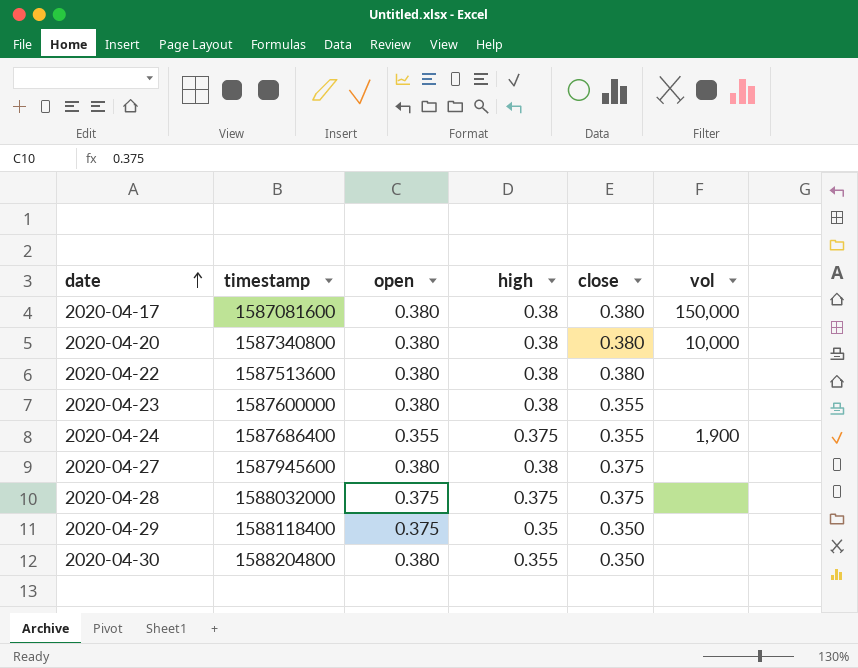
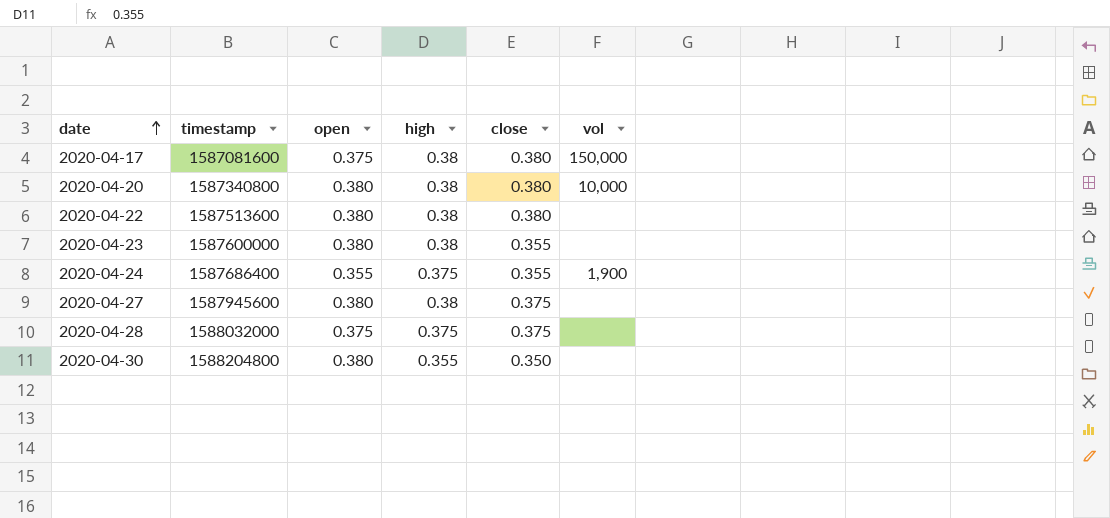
row 2020-04-29: 1588118400 | 0.375 | 0.35 | 0.350 | none -> none
2020-04-17 | open: 0.380 -> 0.375

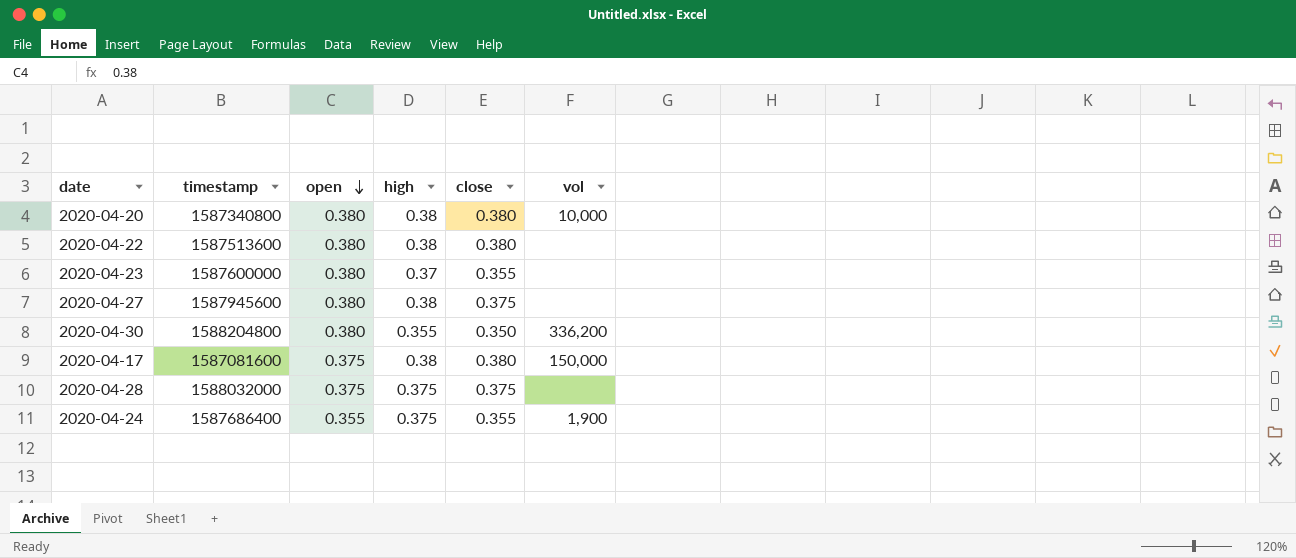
row order: date ascending -> open descending
2020-04-23 | high: 0.38 -> 0.37
2020-04-30 | vol: none -> 336,200

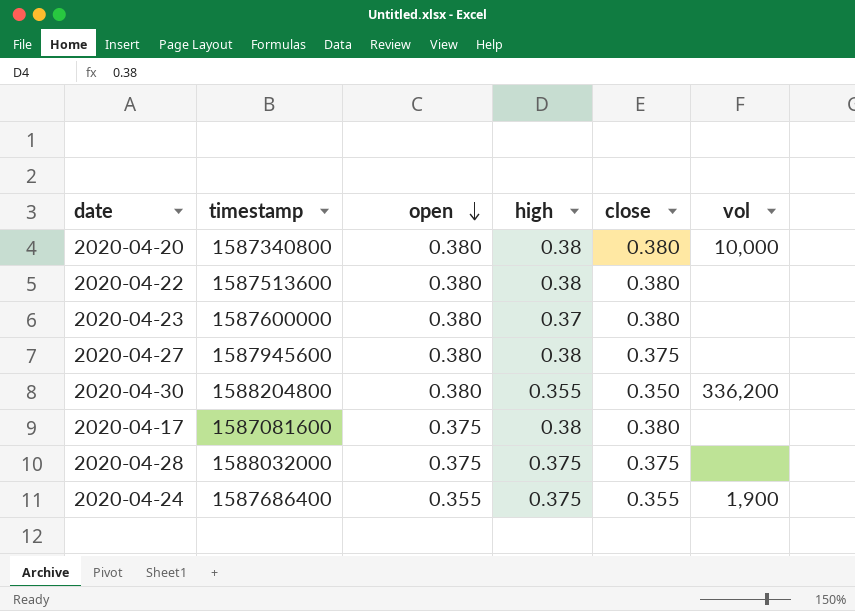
2020-04-23 | close: 0.355 -> 0.380
2020-04-17 | vol: 150,000 -> none

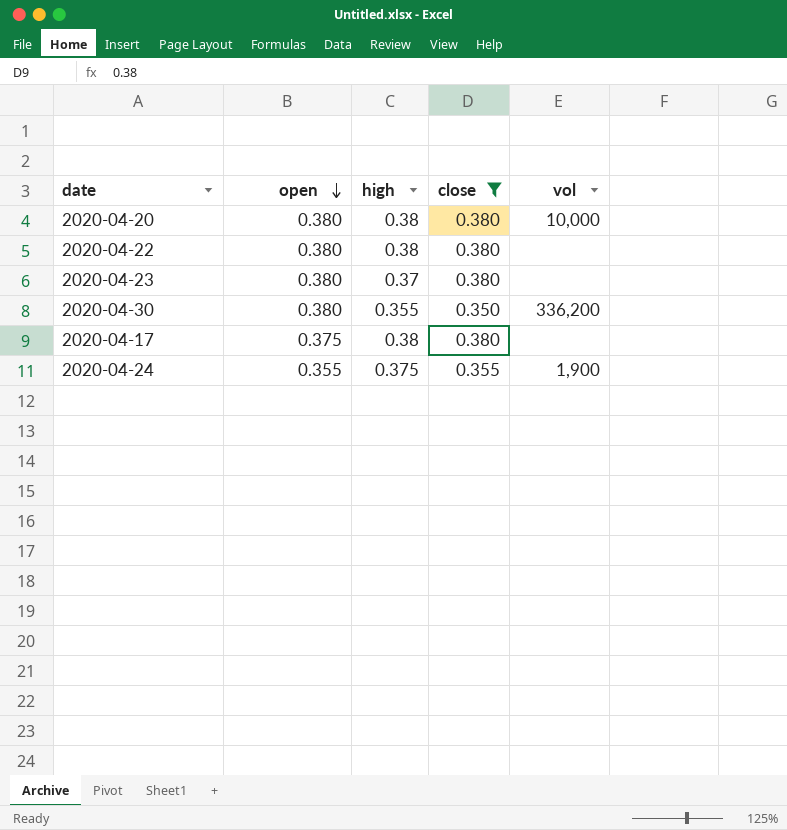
filter: none -> close != 0.375
column timestamp | position: 2 -> none

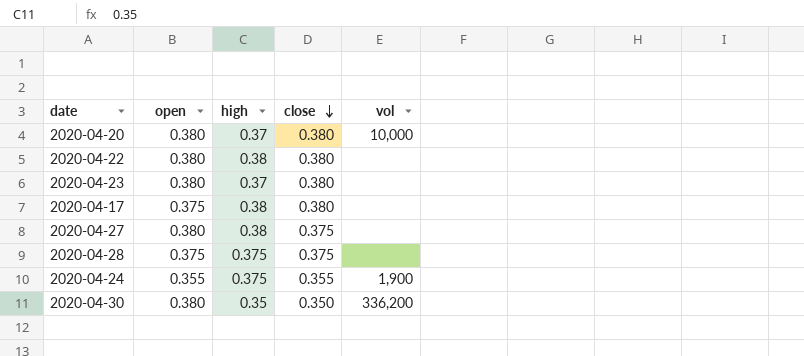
filter: close != 0.375 -> none
row order: open descending -> close descending
2020-04-20 | high: 0.38 -> 0.37
2020-04-30 | high: 0.355 -> 0.35

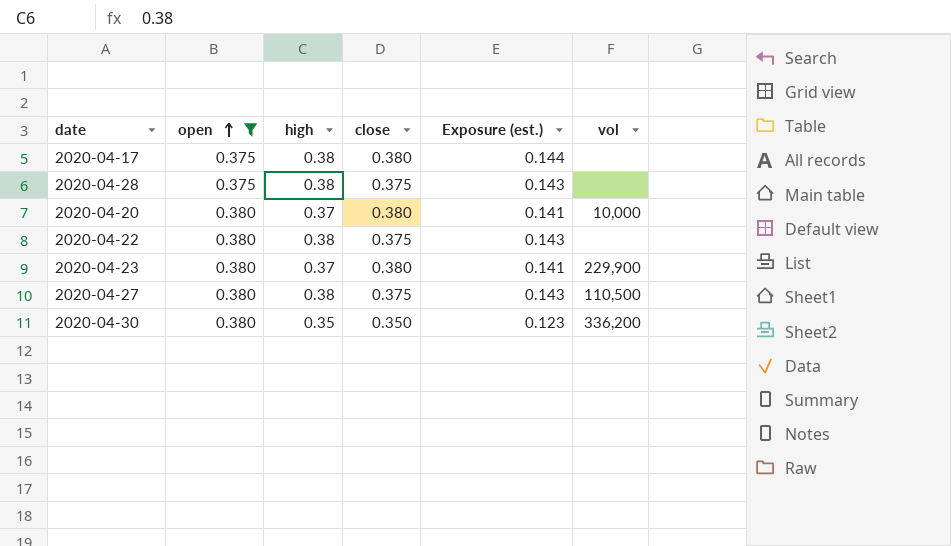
filter: none -> open != 0.355
row order: close descending -> open ascending
column Exposure (est.) | formula: none -> [high] * [close]
2020-04-28 | high: 0.375 -> 0.38
2020-04-22 | close: 0.380 -> 0.375
2020-04-23 | vol: none -> 229,900
2020-04-27 | vol: none -> 110,500

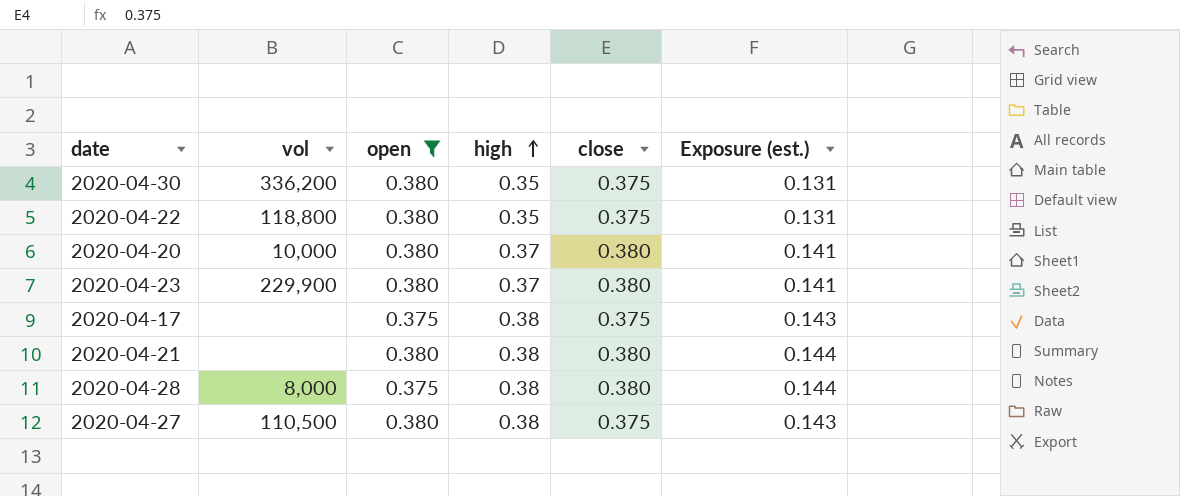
row order: open ascending -> high ascending
column vol | position: 6 -> 2
2020-04-30 | close: 0.350 -> 0.375
2020-04-30 | Exposure (est.): 0.123 -> 0.131
2020-04-22 | vol: none -> 118,800
2020-04-22 | high: 0.38 -> 0.35
2020-04-22 | Exposure (est.): 0.143 -> 0.131
2020-04-17 | close: 0.380 -> 0.375
2020-04-17 | Exposure (est.): 0.144 -> 0.143
row 2020-04-21: none -> none | 0.380 | 0.38 | 0.380 | 0.144
2020-04-28 | vol: none -> 8,000
2020-04-28 | close: 0.375 -> 0.380
2020-04-28 | Exposure (est.): 0.143 -> 0.144

